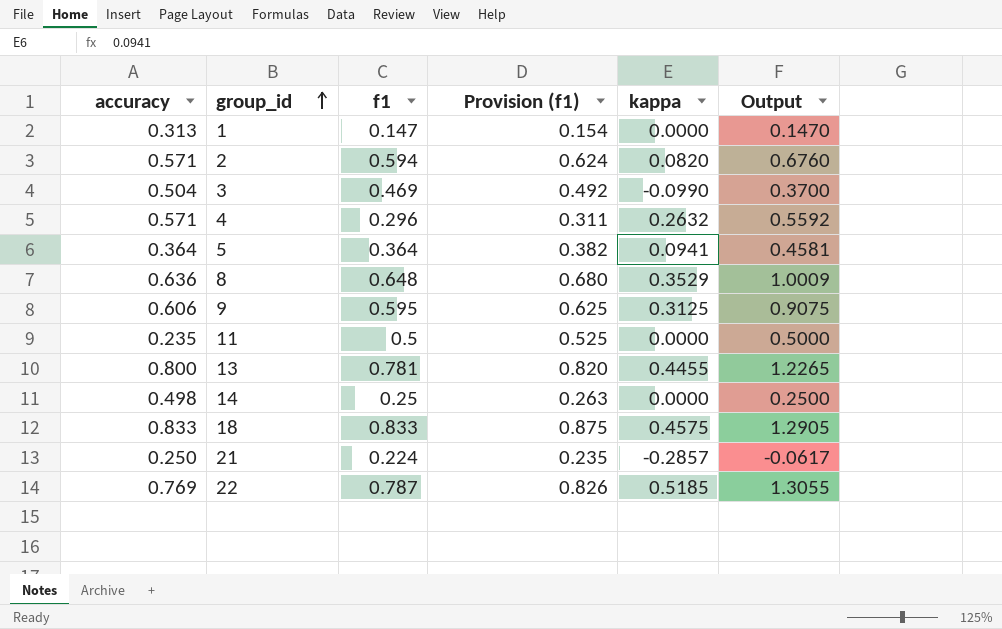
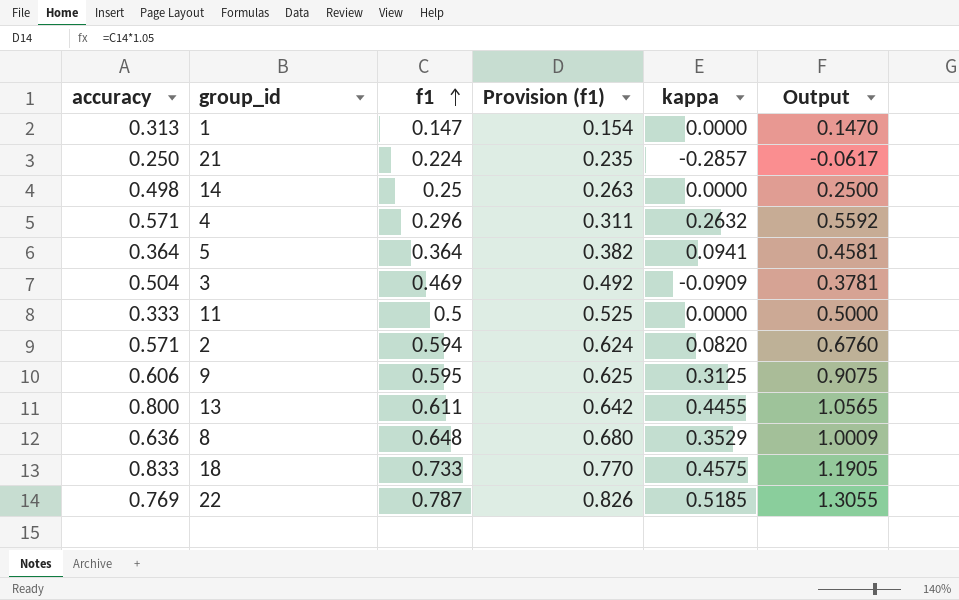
row order: group_id ascending -> f1 ascending
3 | kappa: -0.0990 -> -0.0909
3 | Output: 0.3700 -> 0.3781
11 | accuracy: 0.235 -> 0.333
13 | f1: 0.781 -> 0.611
13 | Provision (f1): 0.820 -> 0.642
13 | Output: 1.2265 -> 1.0565
18 | f1: 0.833 -> 0.733
18 | Provision (f1): 0.875 -> 0.770
18 | Output: 1.2905 -> 1.1905

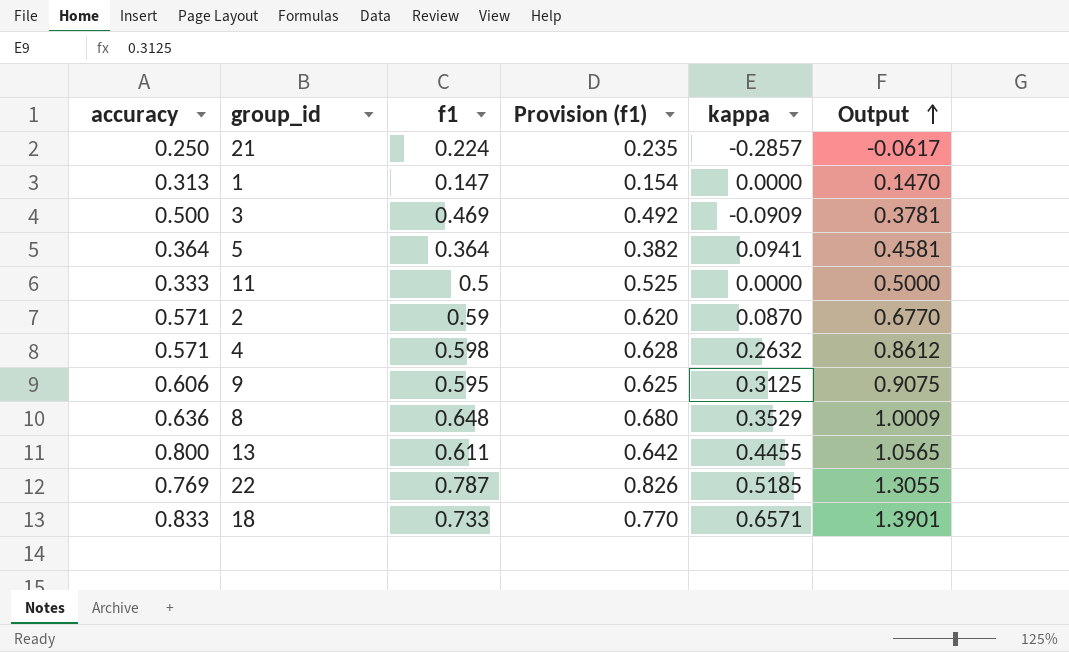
row order: f1 ascending -> Output ascending
row 14: 0.498 | 0.25 | 0.263 | 0.0000 | 0.2500 -> none
3 | accuracy: 0.504 -> 0.500
2 | f1: 0.594 -> 0.59
2 | Provision (f1): 0.624 -> 0.620
2 | kappa: 0.0820 -> 0.0870
2 | Output: 0.6760 -> 0.6770
4 | f1: 0.296 -> 0.598
4 | Provision (f1): 0.311 -> 0.628
4 | Output: 0.5592 -> 0.8612
18 | kappa: 0.4575 -> 0.6571
18 | Output: 1.1905 -> 1.3901

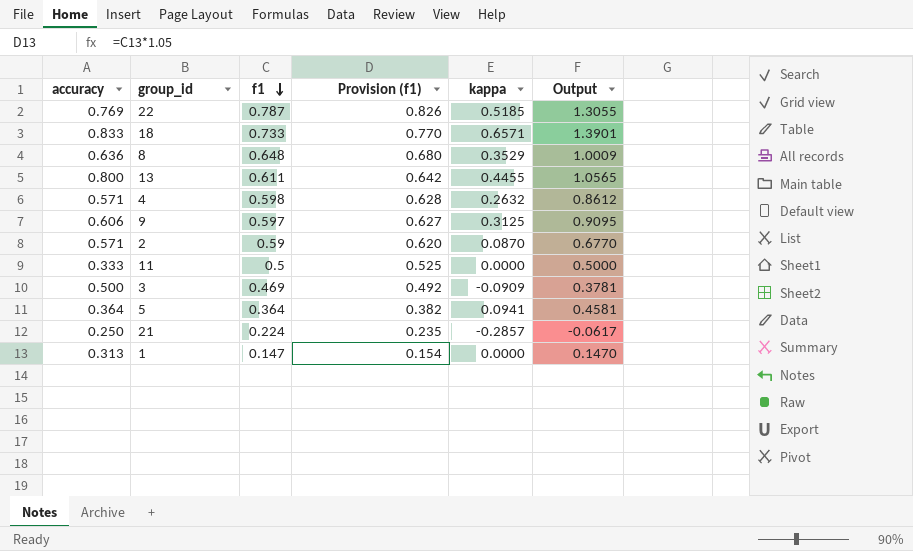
row order: Output ascending -> f1 descending
9 | f1: 0.595 -> 0.597
9 | Provision (f1): 0.625 -> 0.627
9 | Output: 0.9075 -> 0.9095

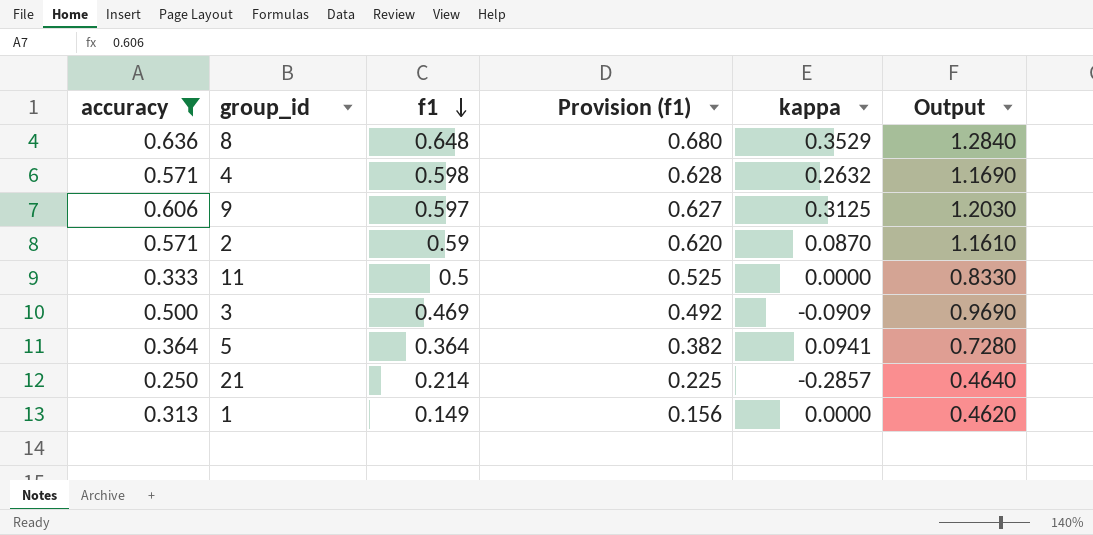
filter: none -> accuracy <= 0.636
column Output | formula: [f1] + [kappa] -> [accuracy] + [f1]
21 | f1: 0.224 -> 0.214
21 | Provision (f1): 0.235 -> 0.225
1 | f1: 0.147 -> 0.149
1 | Provision (f1): 0.154 -> 0.156

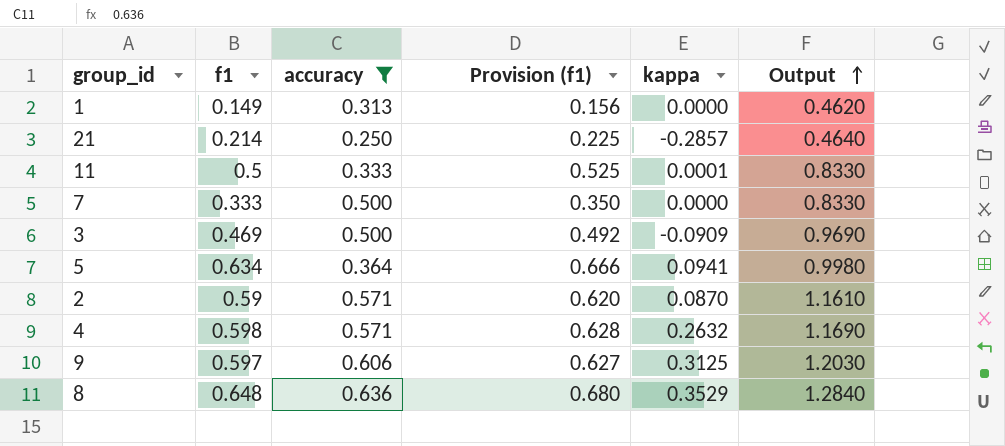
row order: f1 descending -> Output ascending
column accuracy | position: 1 -> 3
11 | kappa: 0.0000 -> 0.0001
row 7: none -> 0.333 | 0.500 | 0.350 | 0.0000 | 0.8330
5 | f1: 0.364 -> 0.634
5 | Provision (f1): 0.382 -> 0.666
5 | Output: 0.7280 -> 0.9980

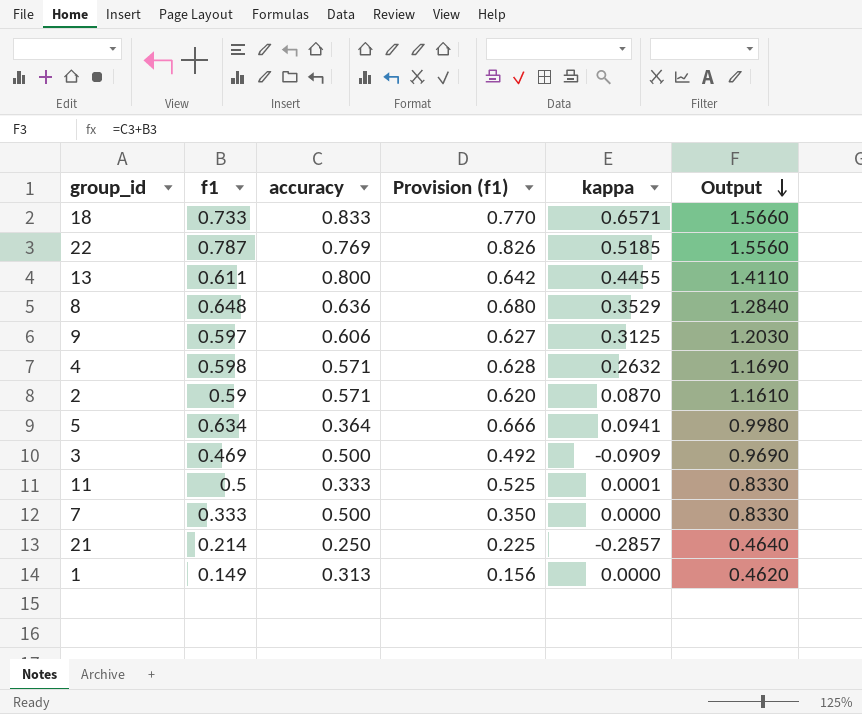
filter: accuracy <= 0.636 -> none
row order: Output ascending -> Output descending

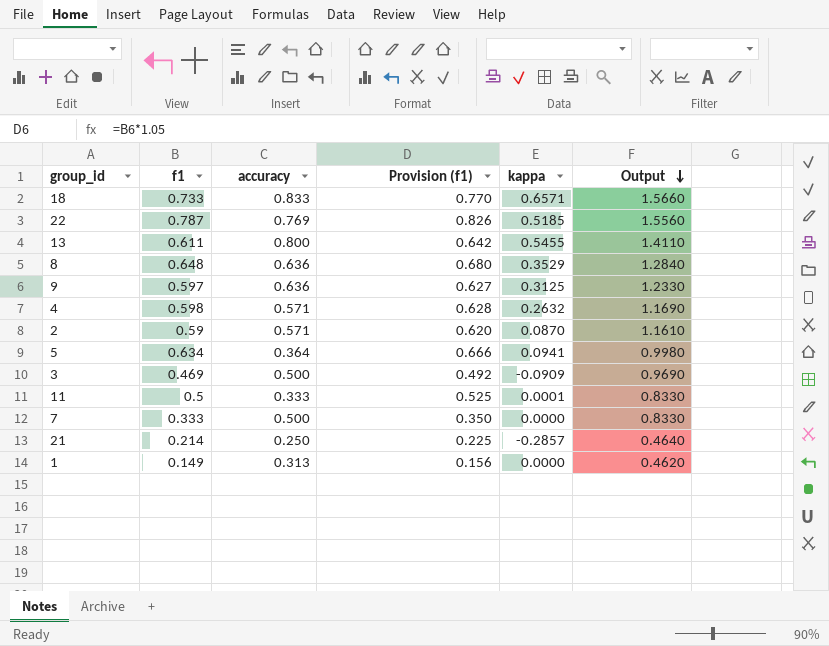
13 | kappa: 0.4455 -> 0.5455
9 | accuracy: 0.606 -> 0.636
9 | Output: 1.2030 -> 1.2330

